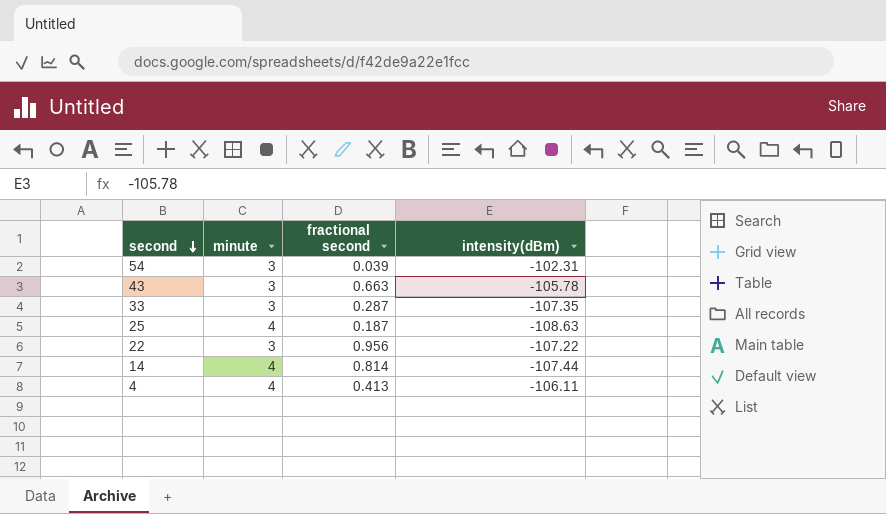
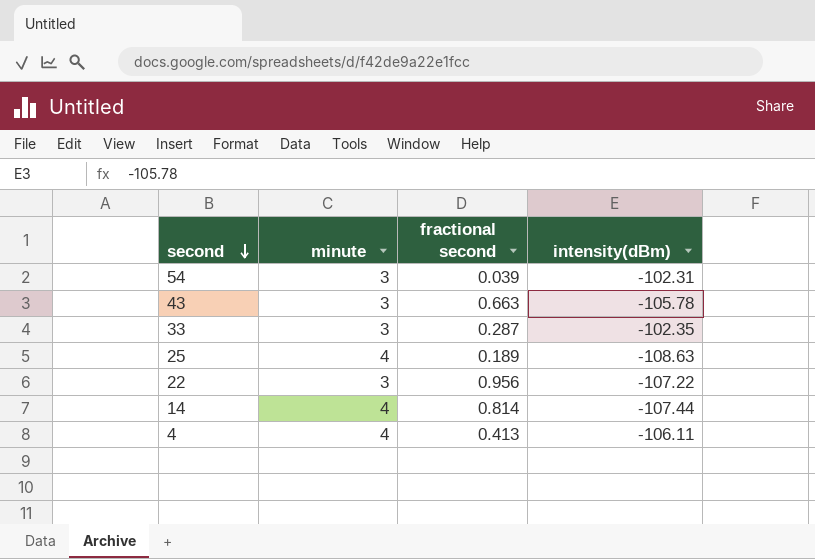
33 | intensity(dBm): -107.35 -> -102.35
25 | fractional second: 0.187 -> 0.189

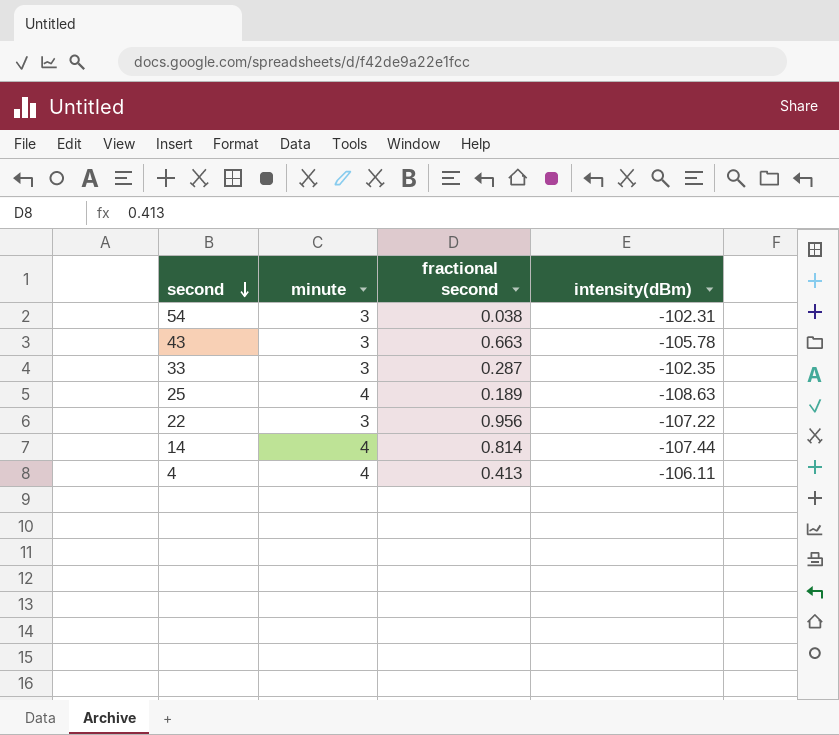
54 | fractional second: 0.039 -> 0.038

